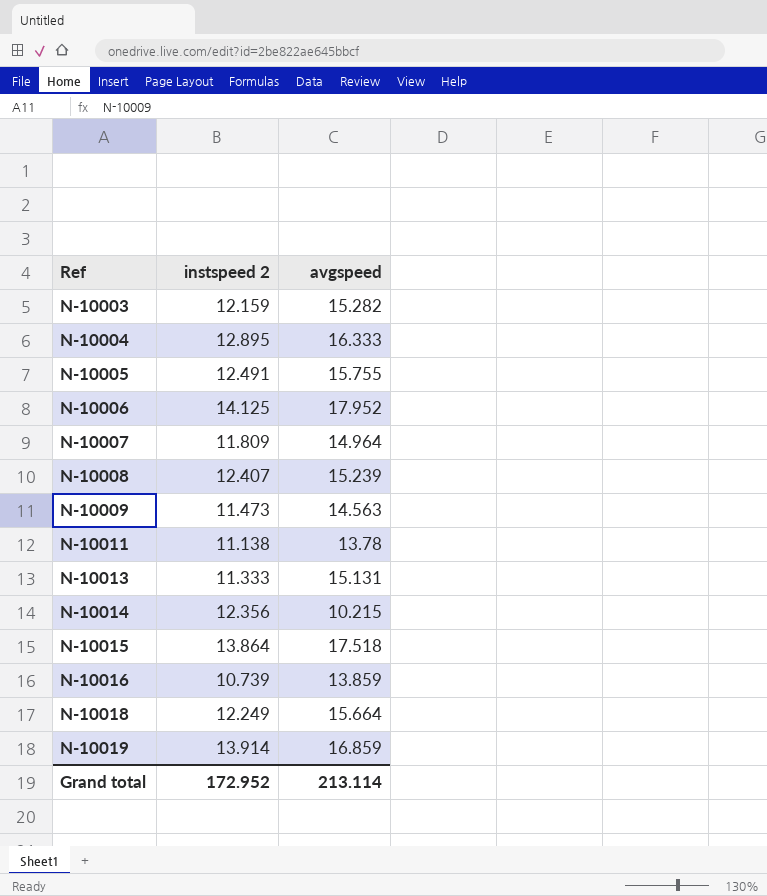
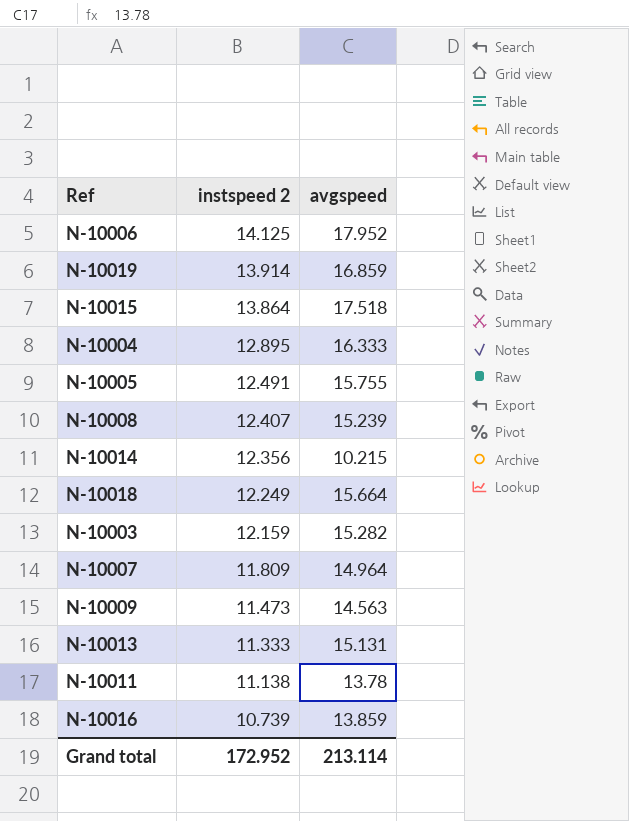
row order: Ref ascending -> instspeed 2 descending

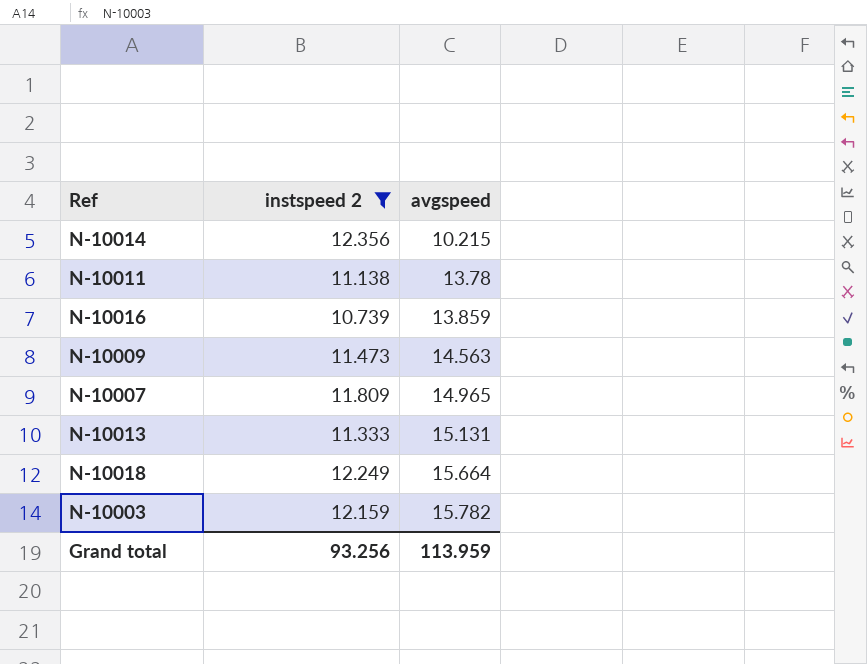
filter: none -> instspeed 2 <= 12.356
row order: instspeed 2 descending -> avgspeed ascending
N-10007 | avgspeed: 14.964 -> 14.965
N-10003 | avgspeed: 15.282 -> 15.782
Grand total | instspeed 2: 172.952 -> 93.256
Grand total | avgspeed: 213.114 -> 113.959

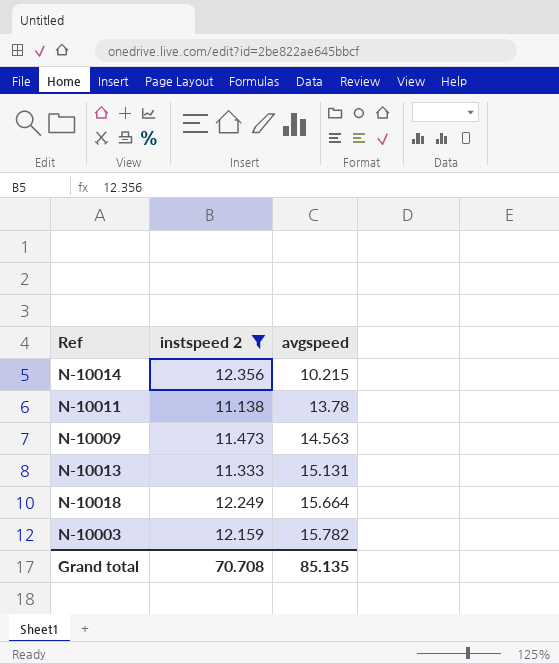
row N-10016: 10.739 | 13.859 -> none
row N-10007: 11.809 | 14.965 -> none
Grand total | instspeed 2: 93.256 -> 70.708
Grand total | avgspeed: 113.959 -> 85.135

